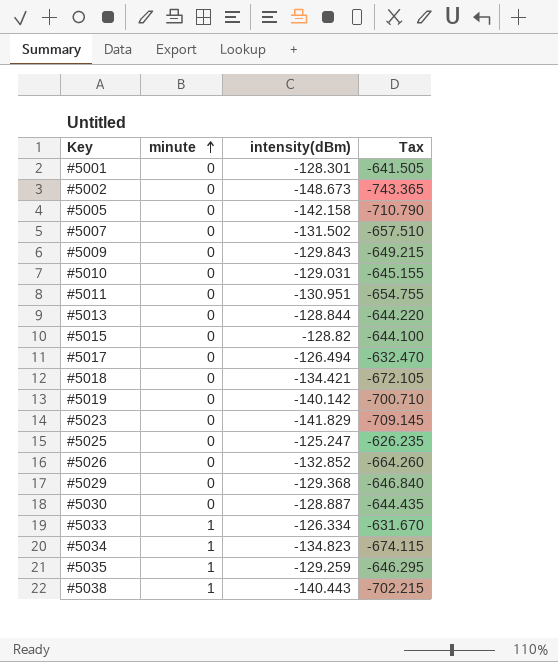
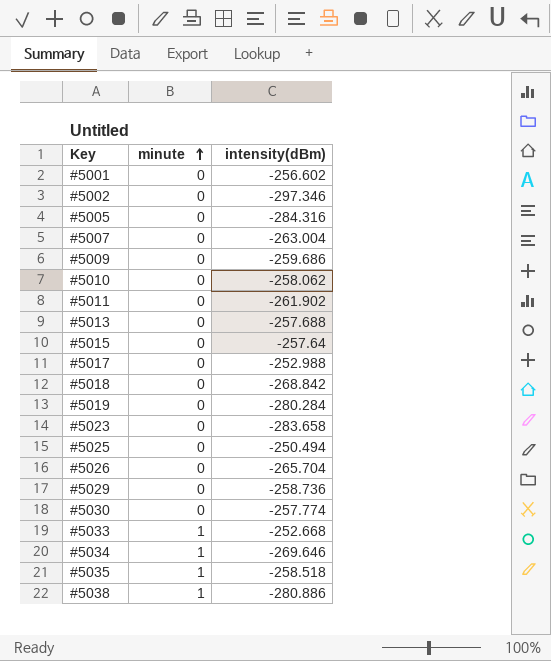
column Tax | formula: [intensity(dBm)] * 5 -> none
#5001 | intensity(dBm): -128.301 -> -256.602
#5002 | intensity(dBm): -148.673 -> -297.346
#5005 | intensity(dBm): -142.158 -> -284.316
#5007 | intensity(dBm): -131.502 -> -263.004
#5009 | intensity(dBm): -129.843 -> -259.686
#5010 | intensity(dBm): -129.031 -> -258.062
#5011 | intensity(dBm): -130.951 -> -261.902
#5013 | intensity(dBm): -128.844 -> -257.688
#5015 | intensity(dBm): -128.82 -> -257.64
#5017 | intensity(dBm): -126.494 -> -252.988
#5018 | intensity(dBm): -134.421 -> -268.842
#5019 | intensity(dBm): -140.142 -> -280.284
#5023 | intensity(dBm): -141.829 -> -283.658
#5025 | intensity(dBm): -125.247 -> -250.494
#5026 | intensity(dBm): -132.852 -> -265.704
#5029 | intensity(dBm): -129.368 -> -258.736
#5030 | intensity(dBm): -128.887 -> -257.774
#5033 | intensity(dBm): -126.334 -> -252.668
#5034 | intensity(dBm): -134.823 -> -269.646
#5035 | intensity(dBm): -129.259 -> -258.518
#5038 | intensity(dBm): -140.443 -> -280.886

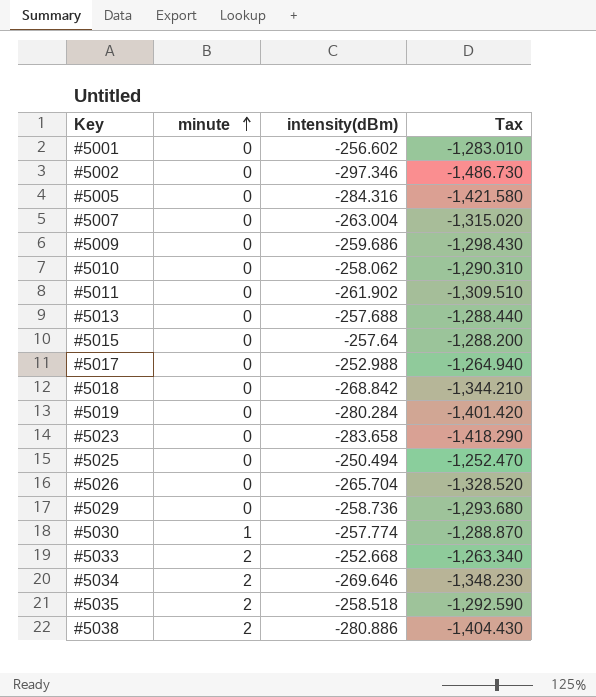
column Tax | formula: none -> [intensity(dBm)] * 5
#5030 | minute: 0 -> 1
#5033 | minute: 1 -> 2
#5034 | minute: 1 -> 2
#5035 | minute: 1 -> 2
#5038 | minute: 1 -> 2

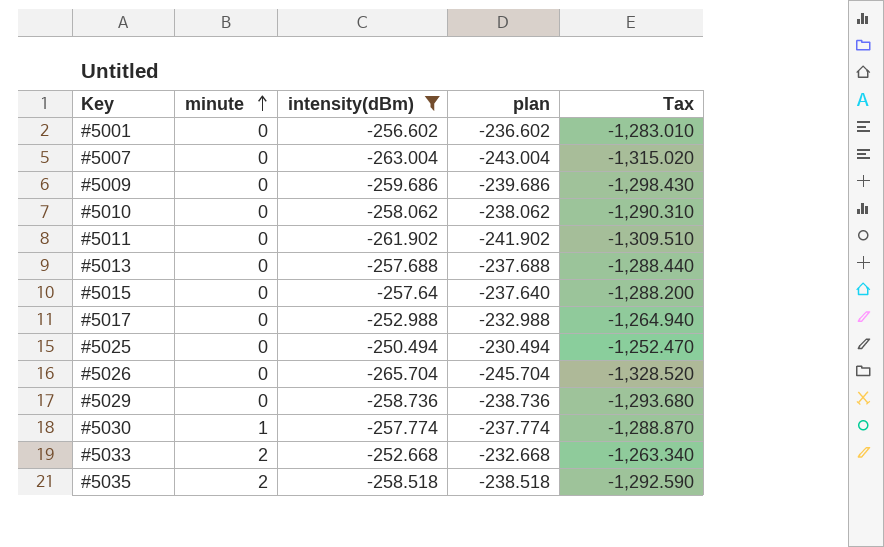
filter: none -> intensity(dBm) >= -265.704
column plan | formula: none -> [intensity(dBm)] + 20

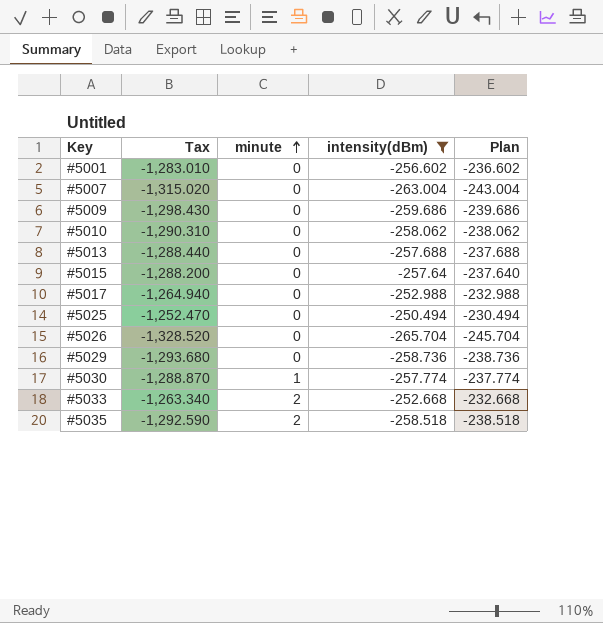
column Tax | position: 5 -> 2
column name: plan -> Plan
row #5011: 0 | -261.902 | -241.902 | -1,309.510 -> none

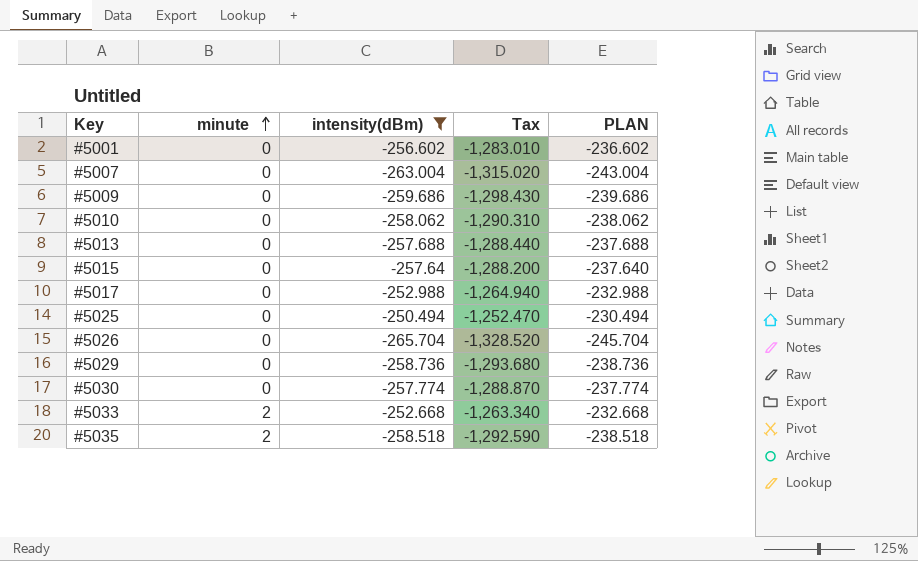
column Tax | position: 2 -> 4
column name: Plan -> PLAN
#5030 | minute: 1 -> 0

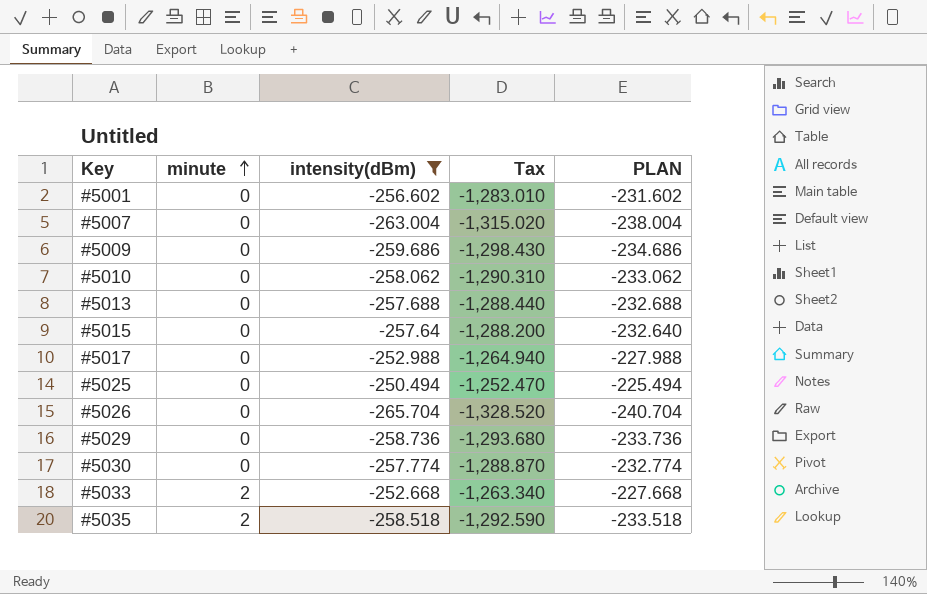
column PLAN | formula: [intensity(dBm)] + 20 -> [intensity(dBm)] + 25

